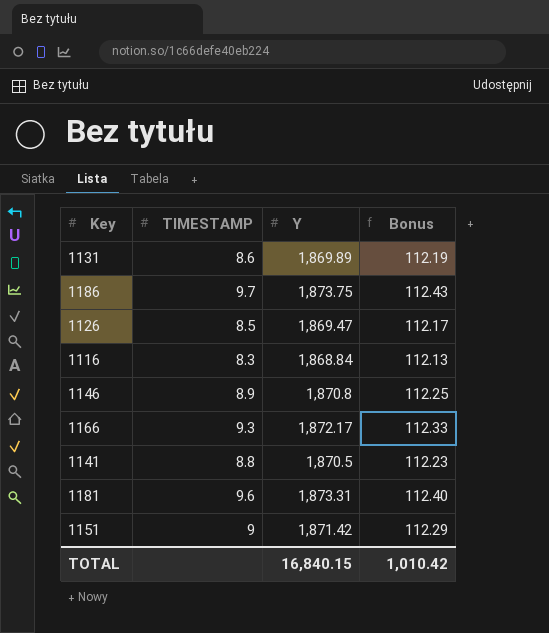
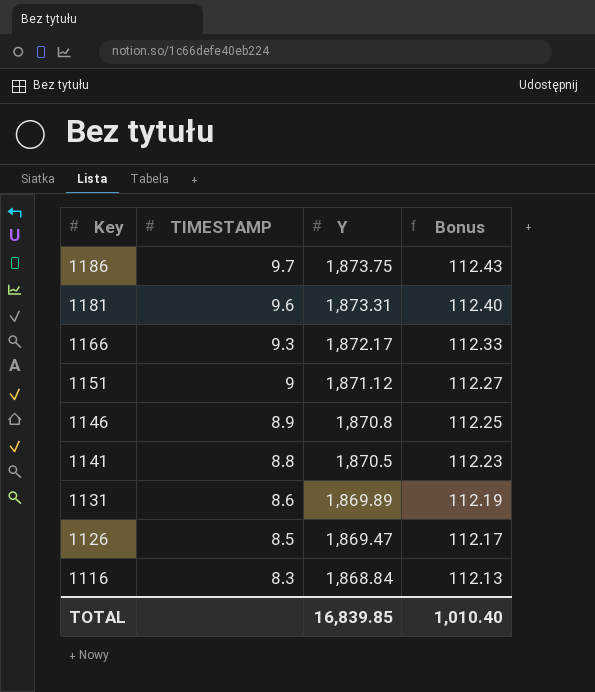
row order: none -> Key descending
1151 | Y: 1,871.42 -> 1,871.12
1151 | Bonus: 112.29 -> 112.27
TOTAL | Y: 16,840.15 -> 16,839.85
TOTAL | Bonus: 1,010.42 -> 1,010.40

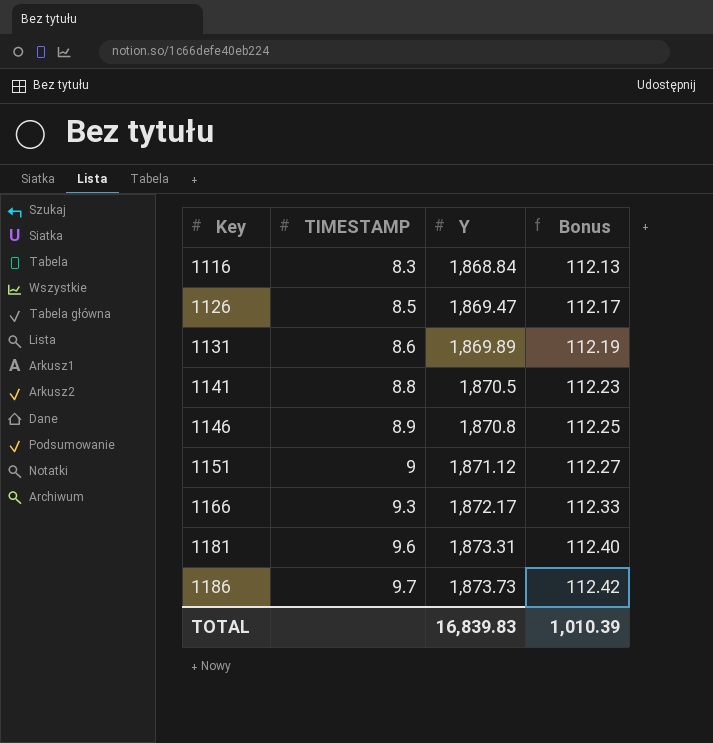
row order: Key descending -> Key ascending
1186 | Y: 1,873.75 -> 1,873.73
1186 | Bonus: 112.43 -> 112.42
TOTAL | Y: 16,839.85 -> 16,839.83
TOTAL | Bonus: 1,010.40 -> 1,010.39

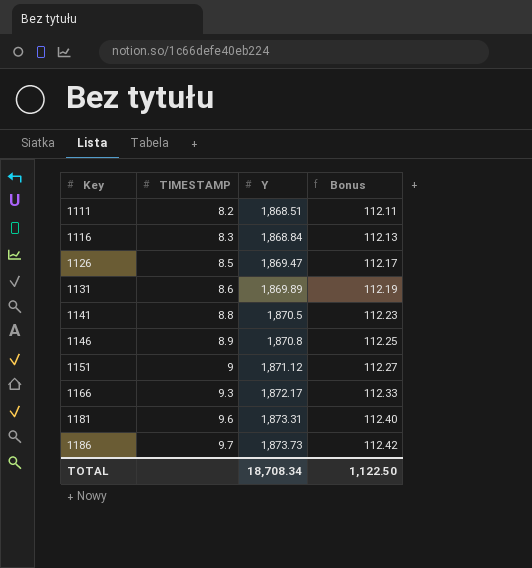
row 1111: none -> 8.2 | 1,868.51 | 112.11
TOTAL | Y: 16,839.83 -> 18,708.34
TOTAL | Bonus: 1,010.39 -> 1,122.50

